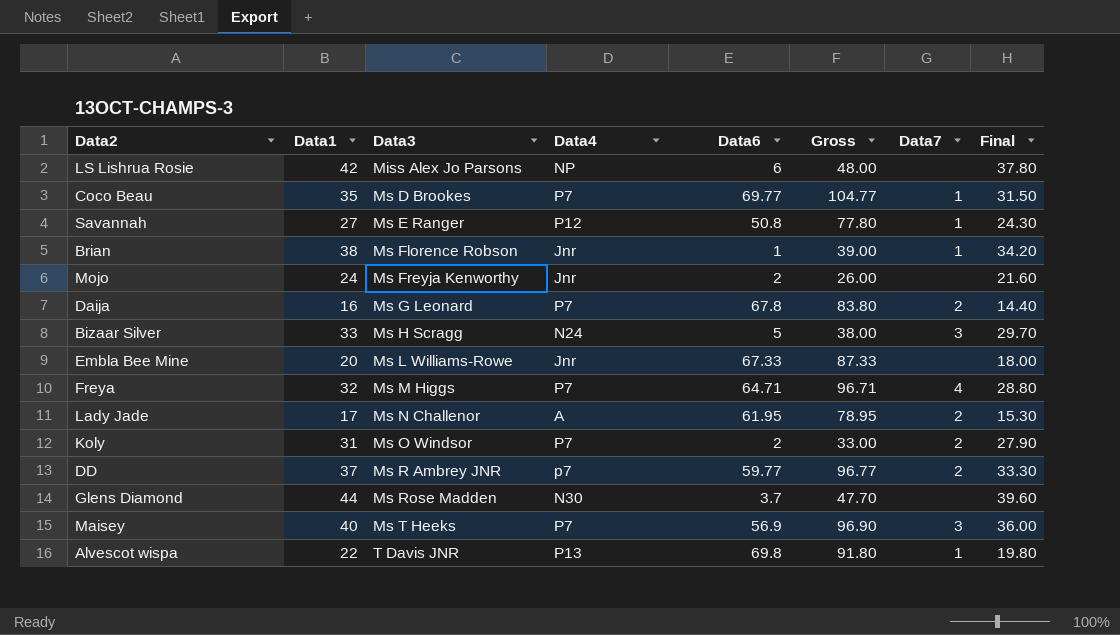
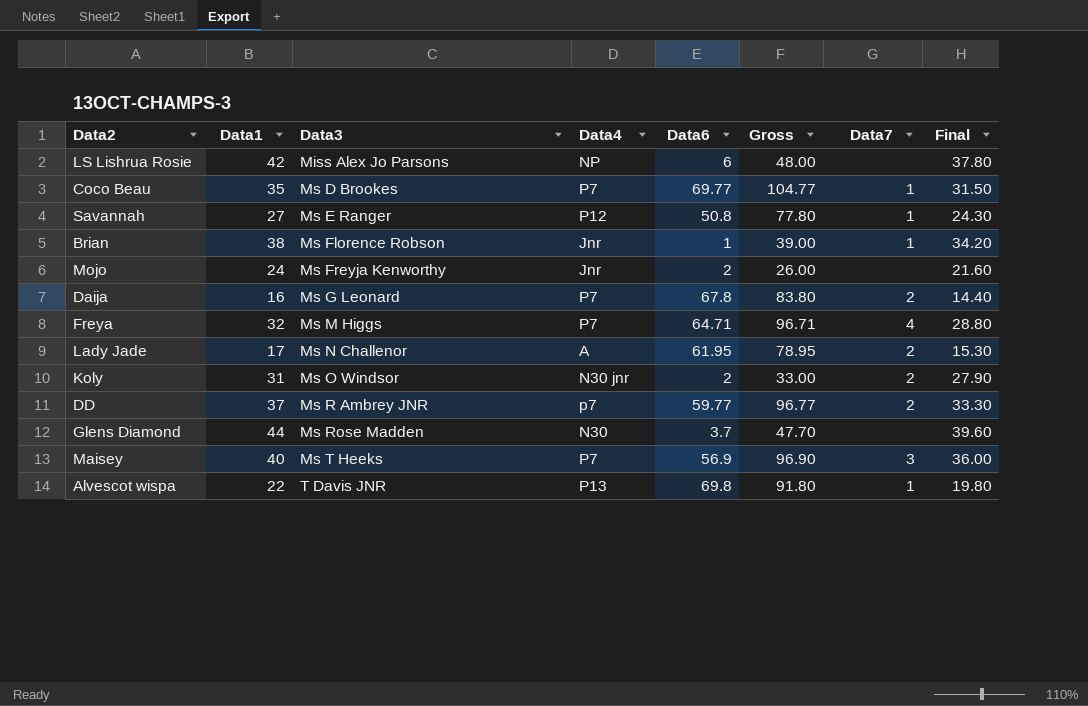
row Bizaar Silver: 33 | Ms H Scragg | N24 | 5 | 38.00 | 3 | 29.70 -> none
row Embla Bee Mine: 20 | Ms L Williams-Rowe | Jnr | 67.33 | 87.33 | none | 18.00 -> none
Koly | Data4: P7 -> N30 jnr

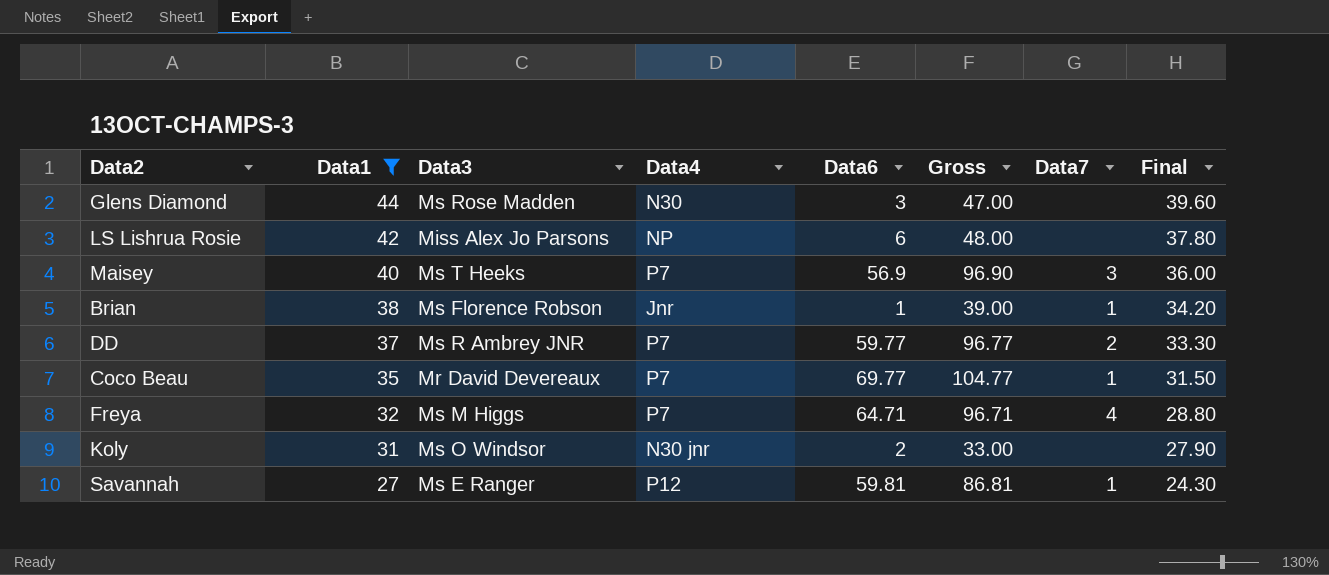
filter: none -> Data1 >= 27
row order: Data3 ascending -> Data1 descending
Glens Diamond | Data6: 3.7 -> 3
Glens Diamond | Gross: 47.70 -> 47.00
DD | Data4: p7 -> P7
Coco Beau | Data3: Ms D Brookes -> Mr David Devereaux
Koly | Data7: 2 -> none
Savannah | Data6: 50.8 -> 59.81
Savannah | Gross: 77.80 -> 86.81

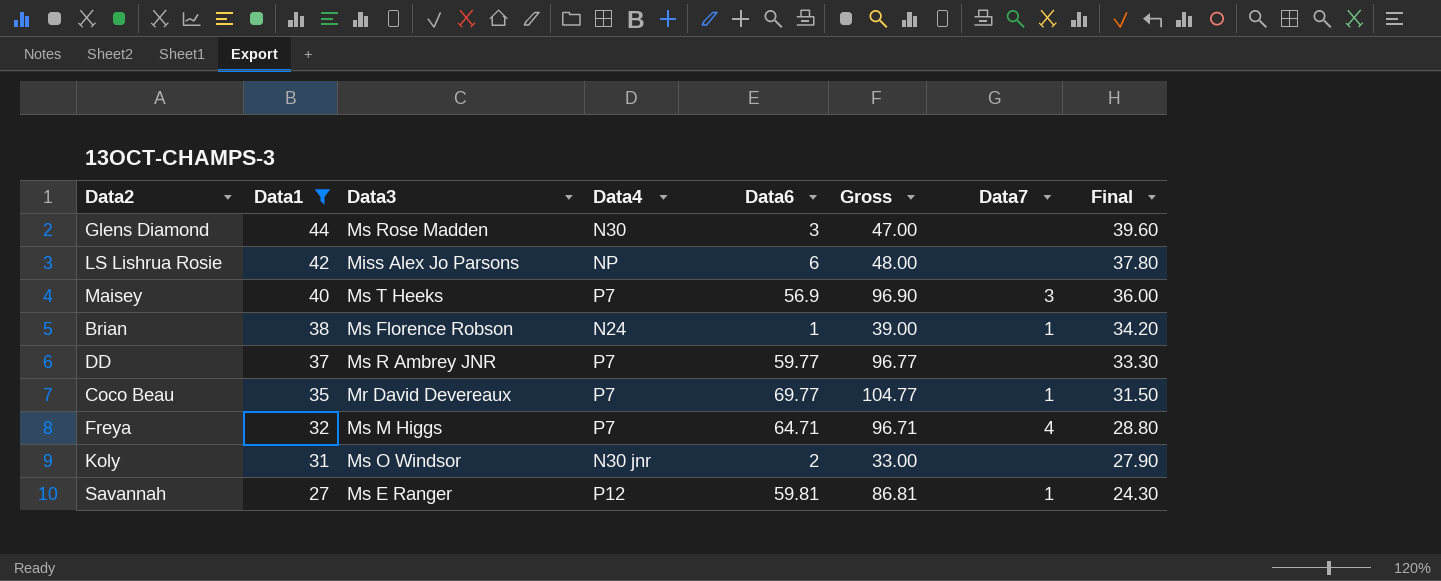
Brian | Data4: Jnr -> N24
DD | Data7: 2 -> none

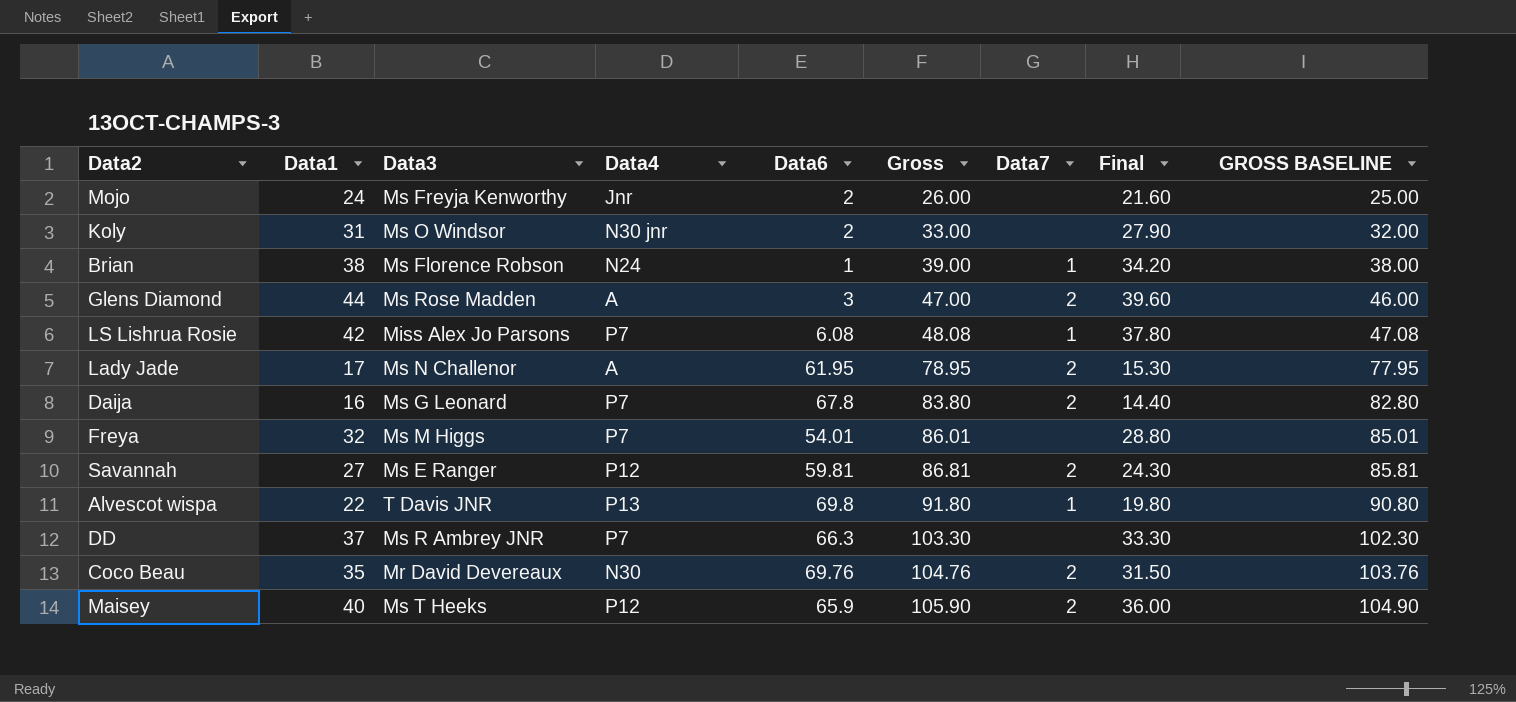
filter: Data1 >= 27 -> none
row order: Data1 descending -> Gross ascending
column GROSS BASELINE | formula: none -> [Gross] - 1
Glens Diamond | Data4: N30 -> A
Glens Diamond | Data7: none -> 2
LS Lishrua Rosie | Data4: NP -> P7
LS Lishrua Rosie | Data6: 6 -> 6.08
LS Lishrua Rosie | Gross: 48.00 -> 48.08
LS Lishrua Rosie | Data7: none -> 1
Freya | Data6: 64.71 -> 54.01
Freya | Gross: 96.71 -> 86.01
Freya | Data7: 4 -> none
Savannah | Data7: 1 -> 2
DD | Data6: 59.77 -> 66.3
DD | Gross: 96.77 -> 103.30
Coco Beau | Data4: P7 -> N30
Coco Beau | Data6: 69.77 -> 69.76
Coco Beau | Gross: 104.77 -> 104.76
Coco Beau | Data7: 1 -> 2
Maisey | Data4: P7 -> P12
Maisey | Data6: 56.9 -> 65.9
Maisey | Gross: 96.90 -> 105.90
Maisey | Data7: 3 -> 2

